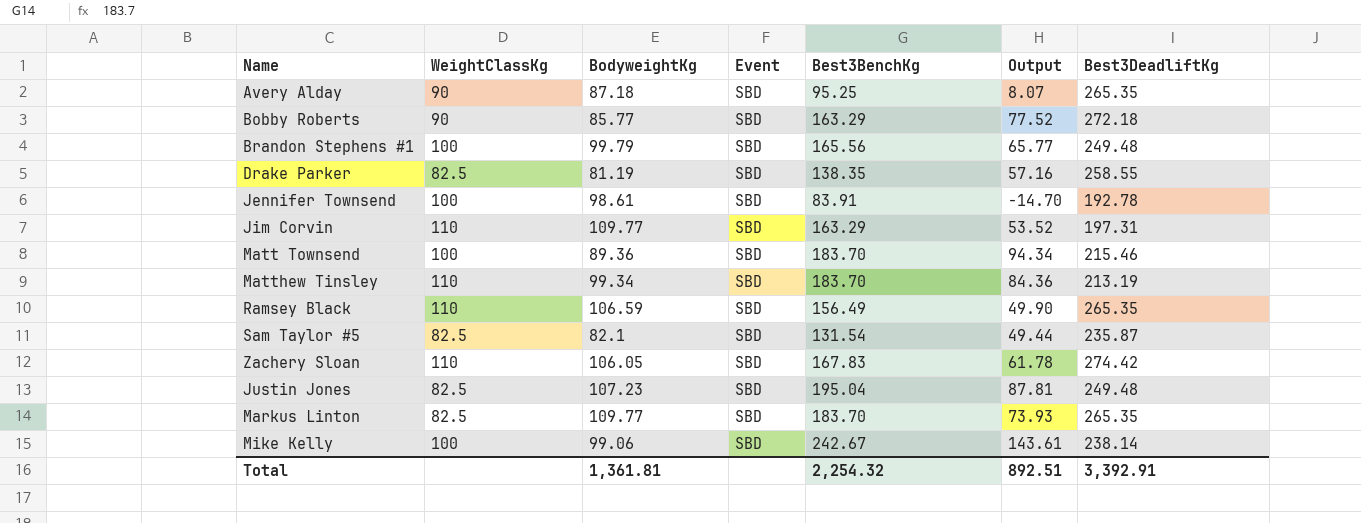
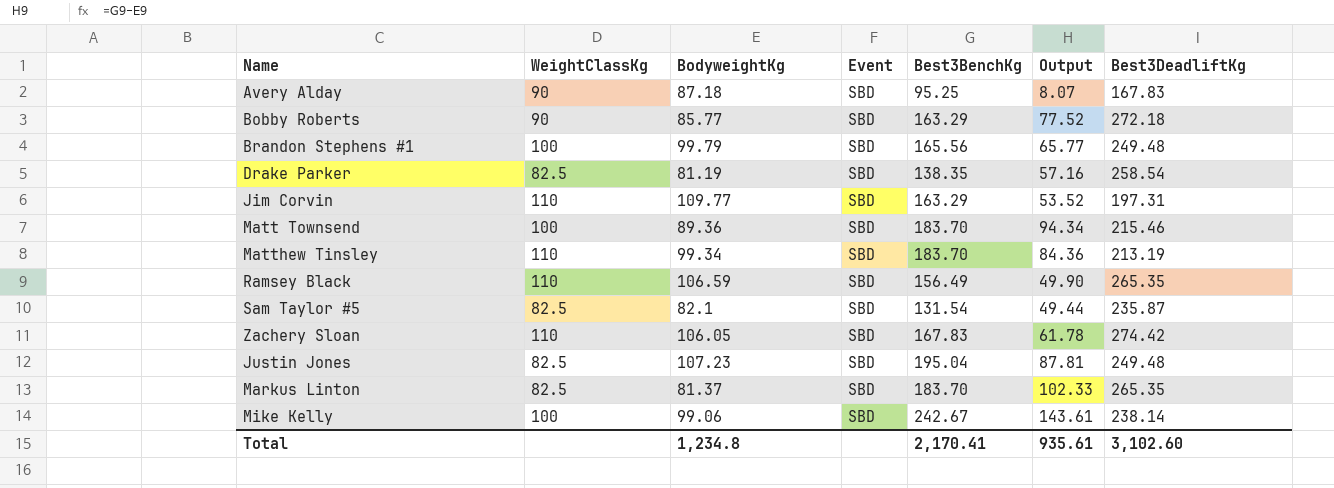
row Jennifer Townsend: 100 | 98.61 | SBD | 83.91 | -14.70 | 192.78 -> none
Avery Alday | Best3DeadliftKg: 265.35 -> 167.83
Drake Parker | Best3DeadliftKg: 258.55 -> 258.54
Markus Linton | BodyweightKg: 109.77 -> 81.37
Markus Linton | Output: 73.93 -> 102.33
Total | BodyweightKg: 1,361.81 -> 1,234.8
Total | Best3BenchKg: 2,254.32 -> 2,170.41
Total | Output: 892.51 -> 935.61
Total | Best3DeadliftKg: 3,392.91 -> 3,102.60

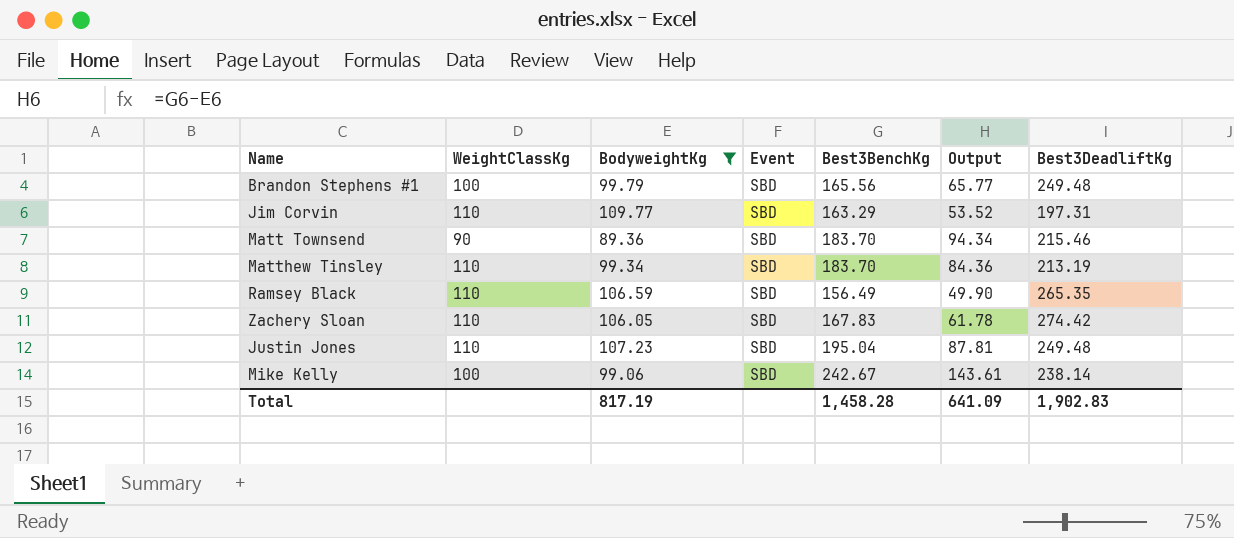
filter: none -> BodyweightKg >= 89.36
Matt Townsend | WeightClassKg: 100 -> 90
Justin Jones | WeightClassKg: 82.5 -> 110
Total | BodyweightKg: 1,234.8 -> 817.19
Total | Best3BenchKg: 2,170.41 -> 1,458.28
Total | Output: 935.61 -> 641.09
Total | Best3DeadliftKg: 3,102.60 -> 1,902.83

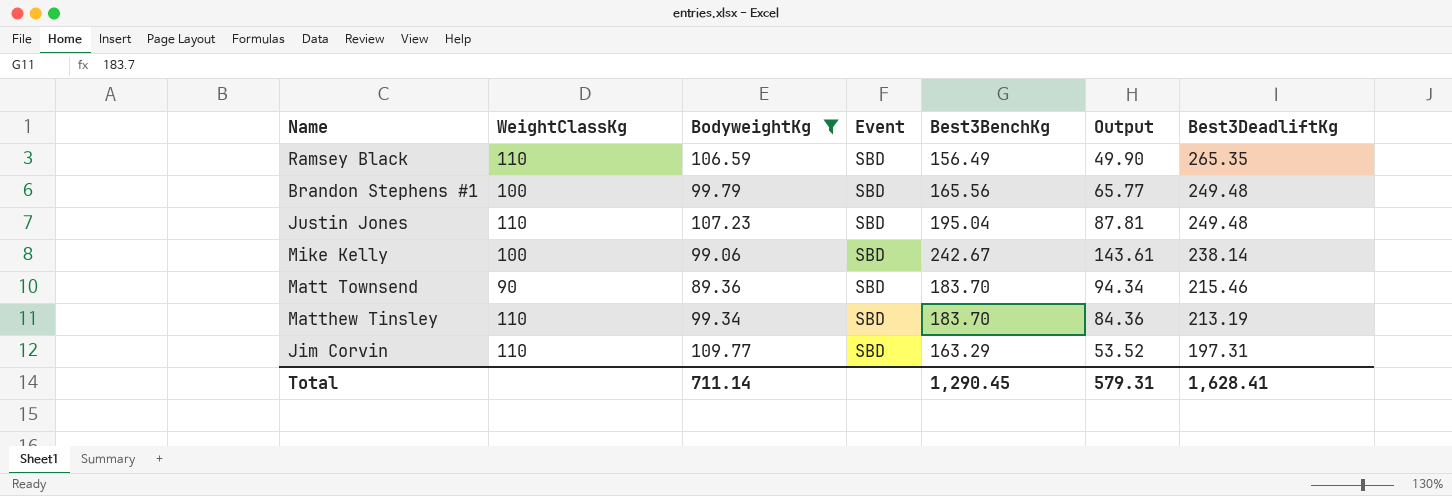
row order: none -> Best3DeadliftKg descending
row Zachery Sloan: 110 | 106.05 | SBD | 167.83 | 61.78 | 274.42 -> none
Total | BodyweightKg: 817.19 -> 711.14
Total | Best3BenchKg: 1,458.28 -> 1,290.45
Total | Output: 641.09 -> 579.31
Total | Best3DeadliftKg: 1,902.83 -> 1,628.41

